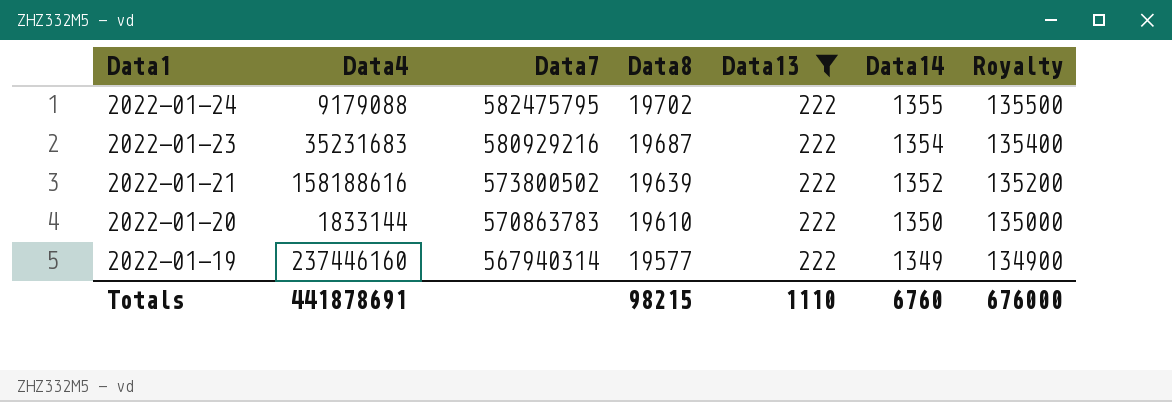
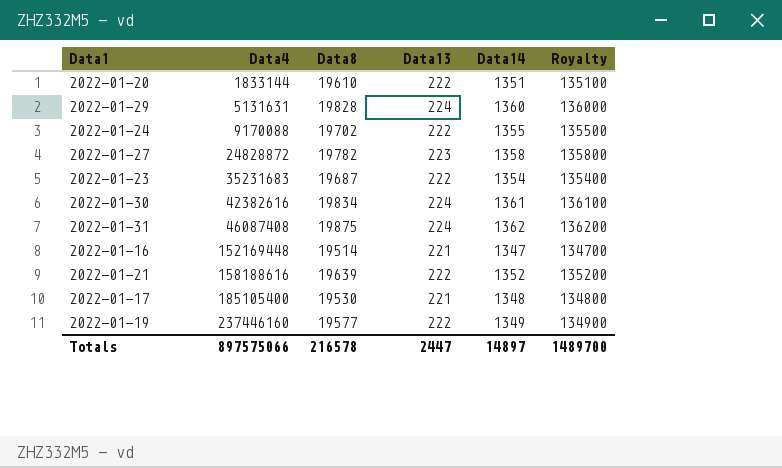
filter: Data13 = 222 -> none
row order: Data1 descending -> Data4 ascending
column Data7 | position: 3 -> none
2022-01-20 | Data14: 1350 -> 1351
2022-01-20 | Royalty: 135000 -> 135100
2022-01-24 | Data4: 9179088 -> 9170088
Totals | Data4: 441878691 -> 897575066
Totals | Data8: 98215 -> 216578
Totals | Data13: 1110 -> 2447
Totals | Data14: 6760 -> 14897
Totals | Royalty: 676000 -> 1489700

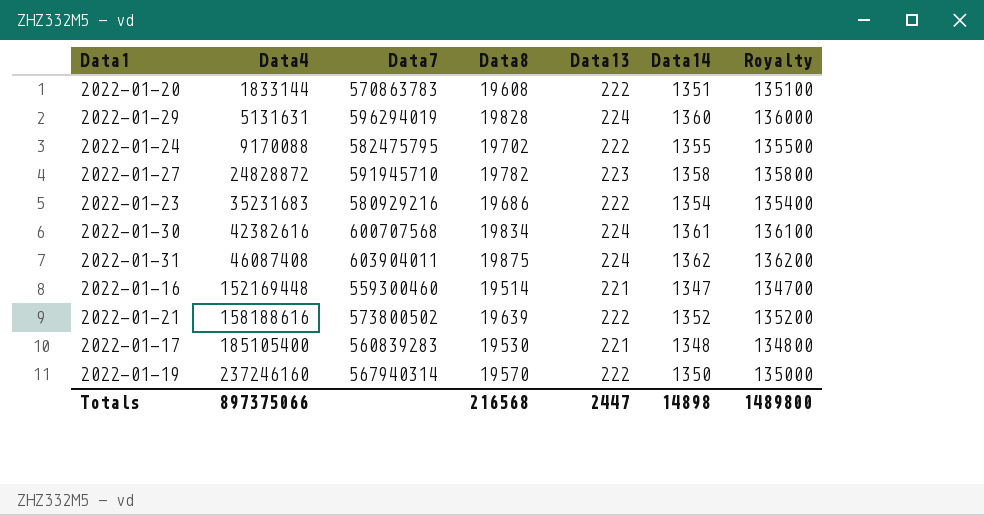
column Data7 | position: none -> 3
2022-01-20 | Data8: 19610 -> 19608
2022-01-23 | Data8: 19687 -> 19686
2022-01-19 | Data4: 237446160 -> 237246160
2022-01-19 | Data8: 19577 -> 19570
2022-01-19 | Data14: 1349 -> 1350
2022-01-19 | Royalty: 134900 -> 135000
Totals | Data4: 897575066 -> 897375066
Totals | Data8: 216578 -> 216568
Totals | Data14: 14897 -> 14898
Totals | Royalty: 1489700 -> 1489800

